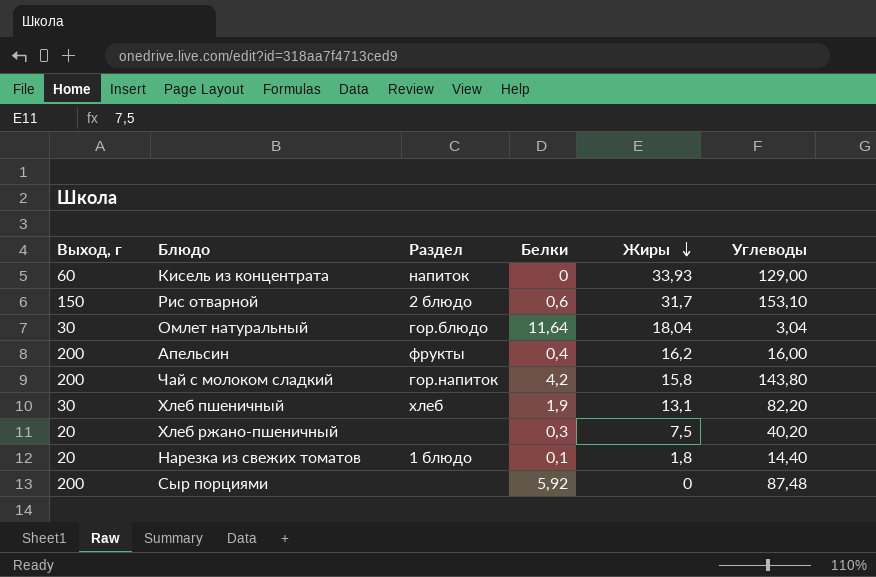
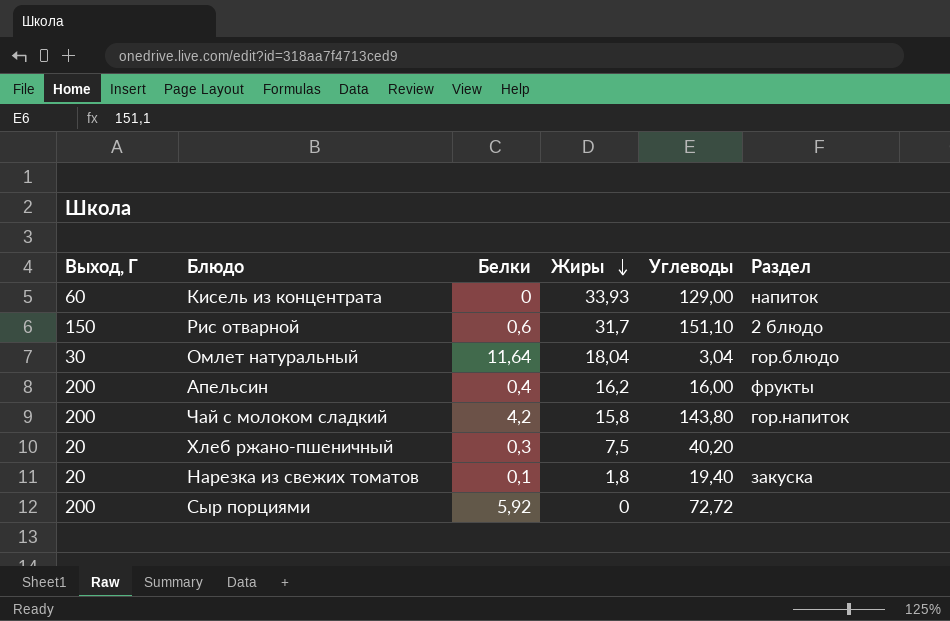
column name: Выход, г -> Выход, Г
column Раздел | position: 3 -> 6
row Хлеб пшеничный: 30 | хлеб | 1,9 | 13,1 | 82,20 -> none
Рис отварной | Углеводы: 153,10 -> 151,10
Нарезка из свежих томатов | Углеводы: 14,40 -> 19,40
Нарезка из свежих томатов | Раздел: 1 блюдо -> закуска
Сыр порциями | Углеводы: 87,48 -> 72,72

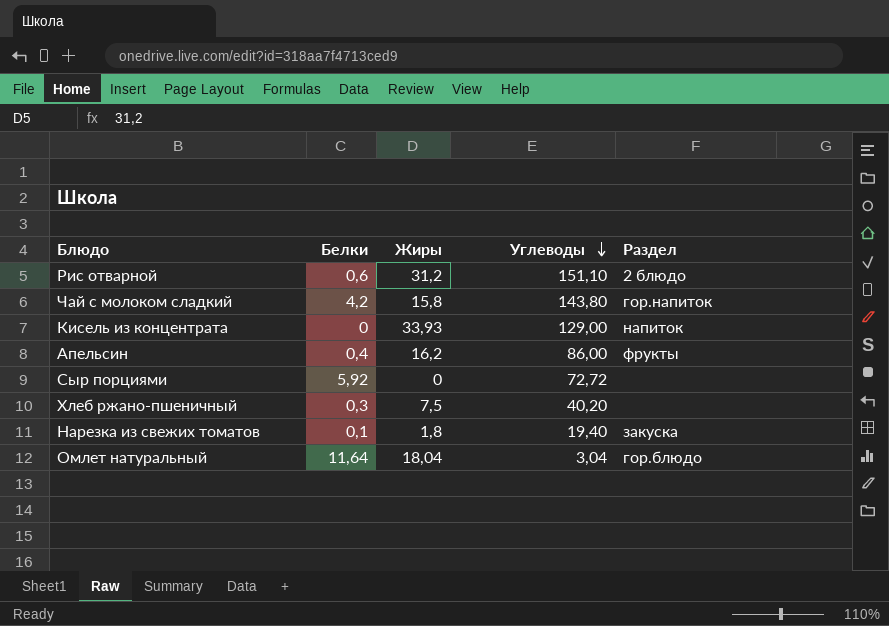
row order: Жиры descending -> Углеводы descending
column Выход, Г | position: 1 -> none
Рис отварной | Жиры: 31,7 -> 31,2
Апельсин | Углеводы: 16,00 -> 86,00

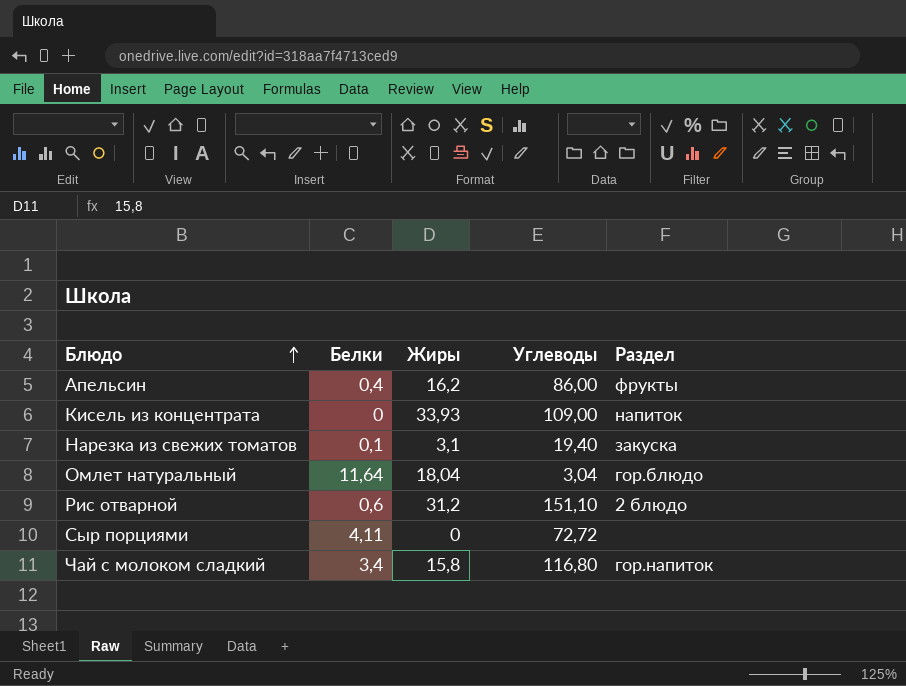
row order: Углеводы descending -> Блюдо ascending
row Хлеб ржано-пшеничный: 0,3 | 7,5 | 40,20 | none -> none
Кисель из концентрата | Углеводы: 129,00 -> 109,00
Нарезка из свежих томатов | Жиры: 1,8 -> 3,1
Сыр порциями | Белки: 5,92 -> 4,11
Чай с молоком сладкий | Белки: 4,2 -> 3,4
Чай с молоком сладкий | Углеводы: 143,80 -> 116,80

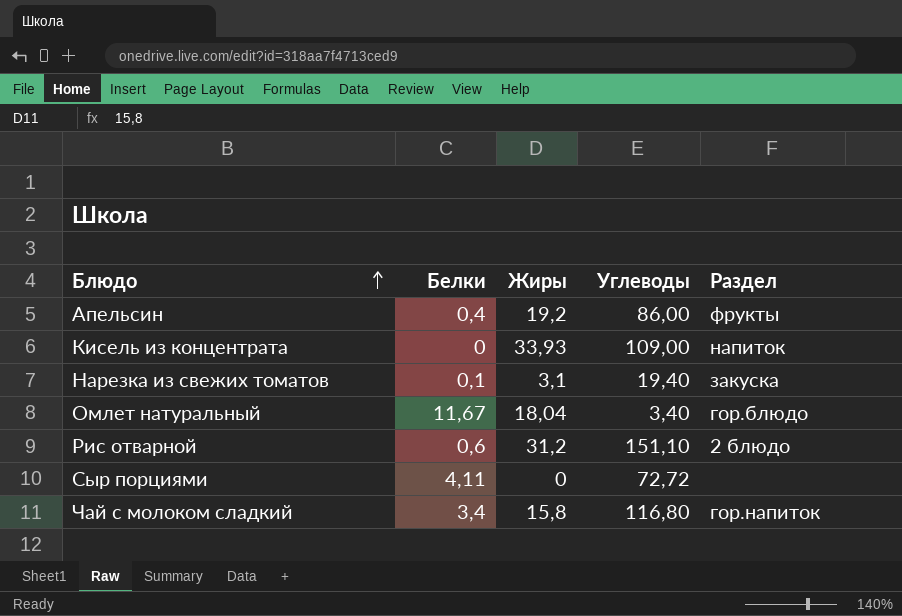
Апельсин | Жиры: 16,2 -> 19,2
Омлет натуральный | Белки: 11,64 -> 11,67
Омлет натуральный | Углеводы: 3,04 -> 3,40

